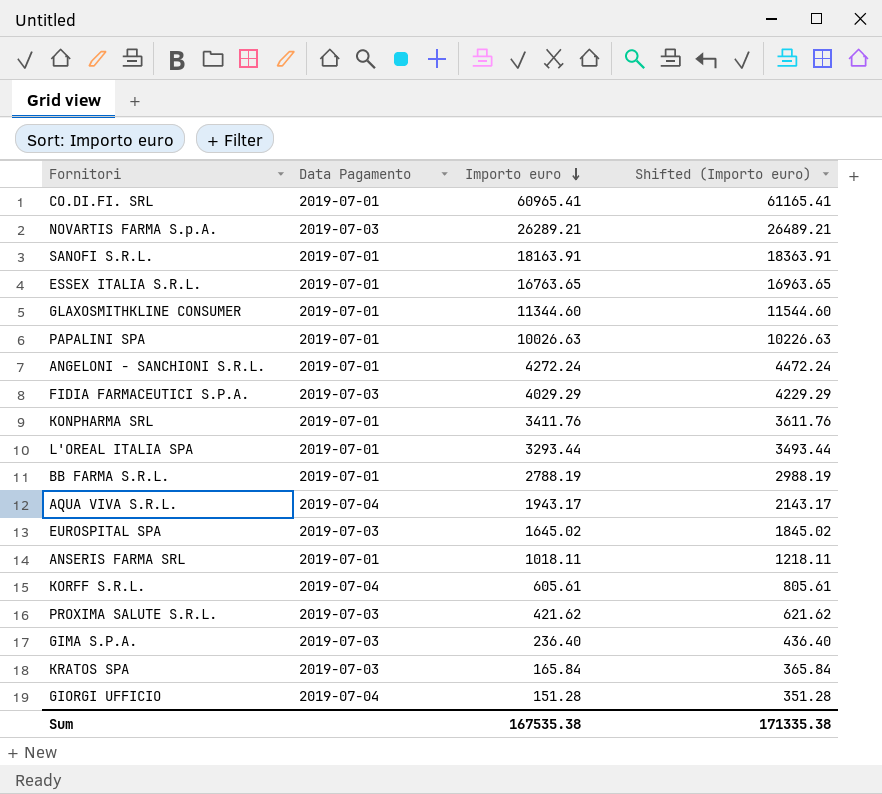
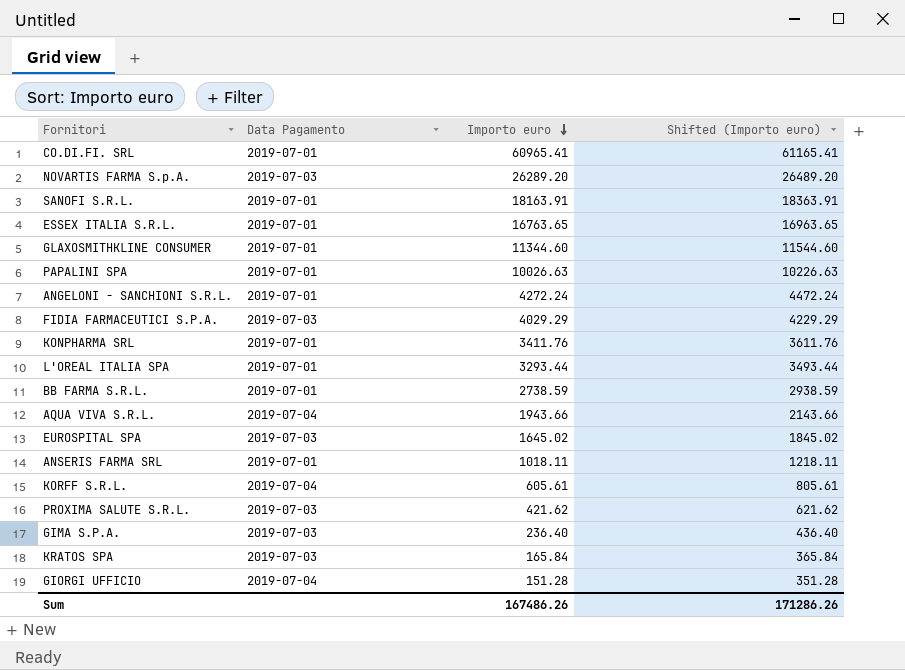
NOVARTIS FARMA S.p.A. | Importo euro: 26289.21 -> 26289.20
NOVARTIS FARMA S.p.A. | Shifted (Importo euro): 26489.21 -> 26489.20
BB FARMA S.R.L. | Importo euro: 2788.19 -> 2738.59
BB FARMA S.R.L. | Shifted (Importo euro): 2988.19 -> 2938.59
AQUA VIVA S.R.L. | Importo euro: 1943.17 -> 1943.66
AQUA VIVA S.R.L. | Shifted (Importo euro): 2143.17 -> 2143.66
Sum | Importo euro: 167535.38 -> 167486.26
Sum | Shifted (Importo euro): 171335.38 -> 171286.26

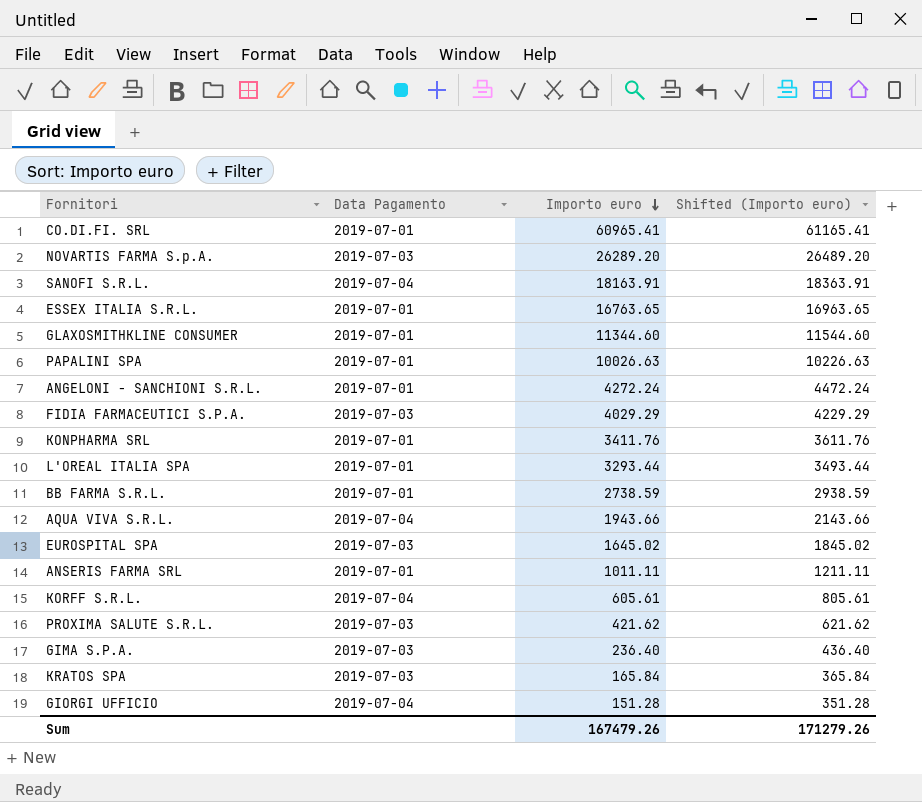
SANOFI S.R.L. | Data Pagamento: 2019-07-01 -> 2019-07-04
ANSERIS FARMA SRL | Importo euro: 1018.11 -> 1011.11
ANSERIS FARMA SRL | Shifted (Importo euro): 1218.11 -> 1211.11
Sum | Importo euro: 167486.26 -> 167479.26
Sum | Shifted (Importo euro): 171286.26 -> 171279.26

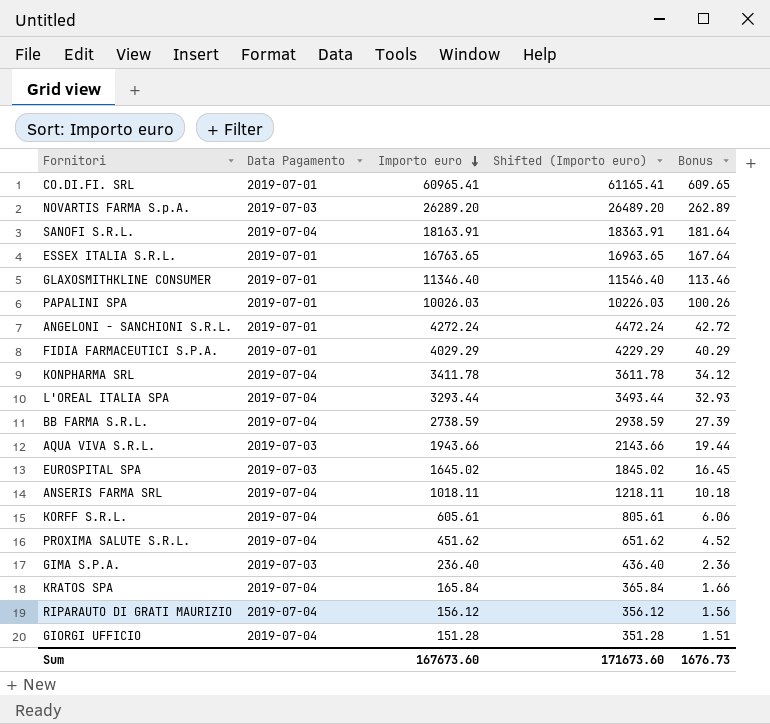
column Bonus | formula: none -> [Importo euro] * 0.01
GLAXOSMITHKLINE CONSUMER | Importo euro: 11344.60 -> 11346.40
GLAXOSMITHKLINE CONSUMER | Shifted (Importo euro): 11544.60 -> 11546.40
PAPALINI SPA | Importo euro: 10026.63 -> 10026.03
PAPALINI SPA | Shifted (Importo euro): 10226.63 -> 10226.03
FIDIA FARMACEUTICI S.P.A. | Data Pagamento: 2019-07-03 -> 2019-07-01
KONPHARMA SRL | Data Pagamento: 2019-07-01 -> 2019-07-04
KONPHARMA SRL | Importo euro: 3411.76 -> 3411.78
KONPHARMA SRL | Shifted (Importo euro): 3611.76 -> 3611.78
L'OREAL ITALIA SPA | Data Pagamento: 2019-07-01 -> 2019-07-04
BB FARMA S.R.L. | Data Pagamento: 2019-07-01 -> 2019-07-04
AQUA VIVA S.R.L. | Data Pagamento: 2019-07-04 -> 2019-07-03
ANSERIS FARMA SRL | Data Pagamento: 2019-07-01 -> 2019-07-04
ANSERIS FARMA SRL | Importo euro: 1011.11 -> 1018.11
ANSERIS FARMA SRL | Shifted (Importo euro): 1211.11 -> 1218.11
PROXIMA SALUTE S.R.L. | Data Pagamento: 2019-07-03 -> 2019-07-04
PROXIMA SALUTE S.R.L. | Importo euro: 421.62 -> 451.62
PROXIMA SALUTE S.R.L. | Shifted (Importo euro): 621.62 -> 651.62
KRATOS SPA | Data Pagamento: 2019-07-03 -> 2019-07-04
row RIPARAUTO DI GRATI MAURIZIO: none -> 2019-07-04 | 156.12 | 356.12 | 1.56
Sum | Importo euro: 167479.26 -> 167673.60
Sum | Shifted (Importo euro): 171279.26 -> 171673.60

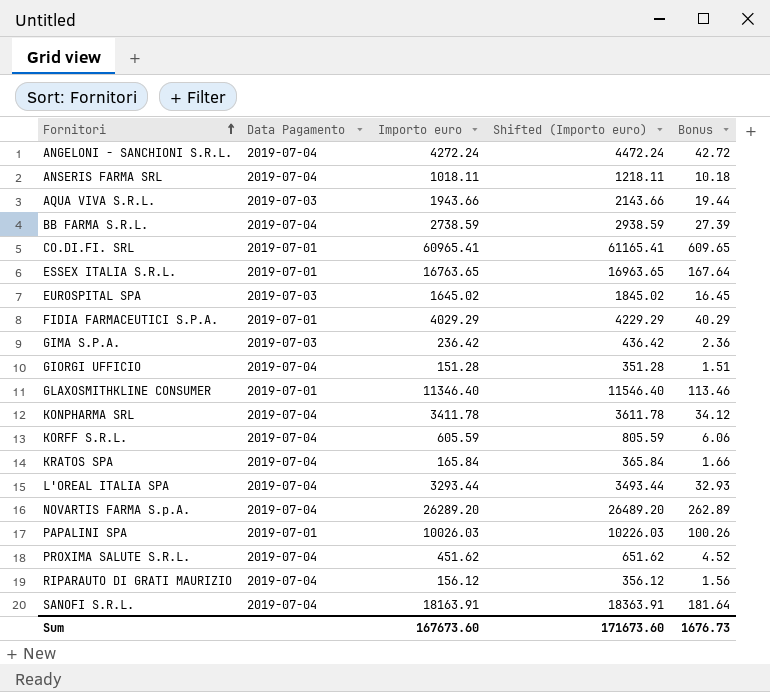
row order: Importo euro descending -> Fornitori ascending
ANGELONI - SANCHIONI S.R.L. | Data Pagamento: 2019-07-01 -> 2019-07-04
GIMA S.P.A. | Importo euro: 236.40 -> 236.42
GIMA S.P.A. | Shifted (Importo euro): 436.40 -> 436.42
KORFF S.R.L. | Importo euro: 605.61 -> 605.59
KORFF S.R.L. | Shifted (Importo euro): 805.61 -> 805.59
NOVARTIS FARMA S.p.A. | Data Pagamento: 2019-07-03 -> 2019-07-04

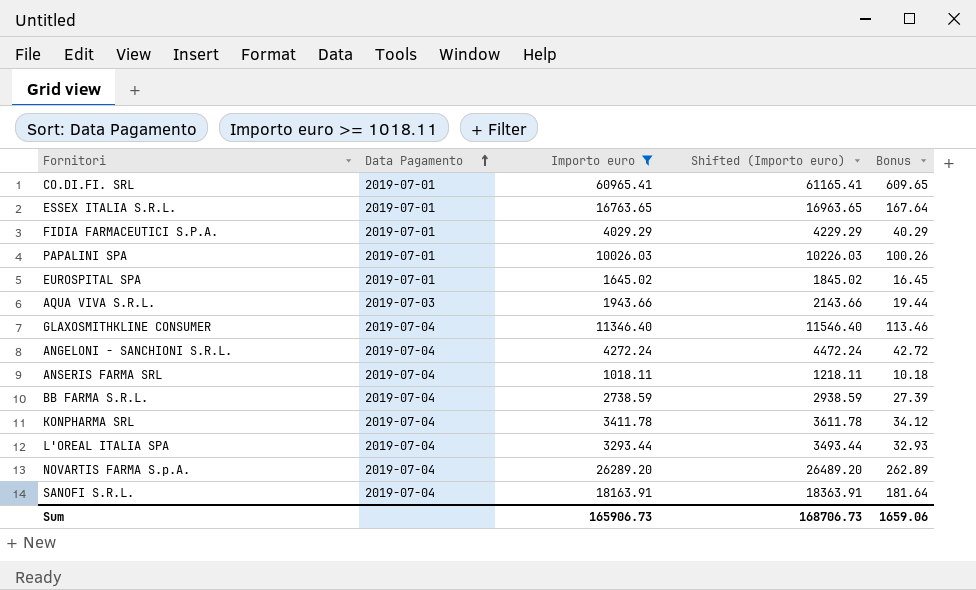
filter: none -> Importo euro >= 1018.11
row order: Fornitori ascending -> Data Pagamento ascending
EUROSPITAL SPA | Data Pagamento: 2019-07-03 -> 2019-07-01
GLAXOSMITHKLINE CONSUMER | Data Pagamento: 2019-07-01 -> 2019-07-04
Sum | Importo euro: 167673.60 -> 165906.73
Sum | Shifted (Importo euro): 171673.60 -> 168706.73
Sum | Bonus: 1676.73 -> 1659.06

